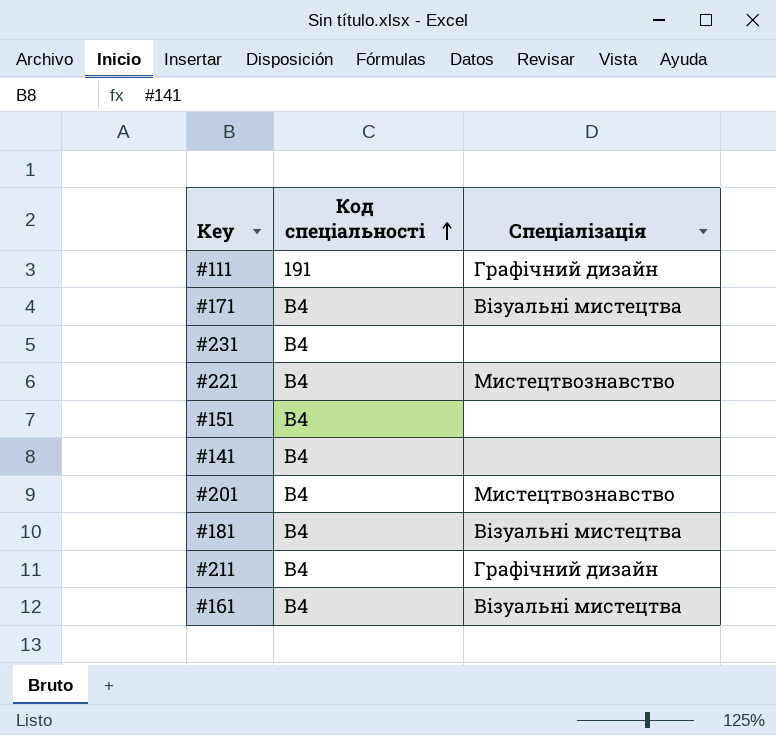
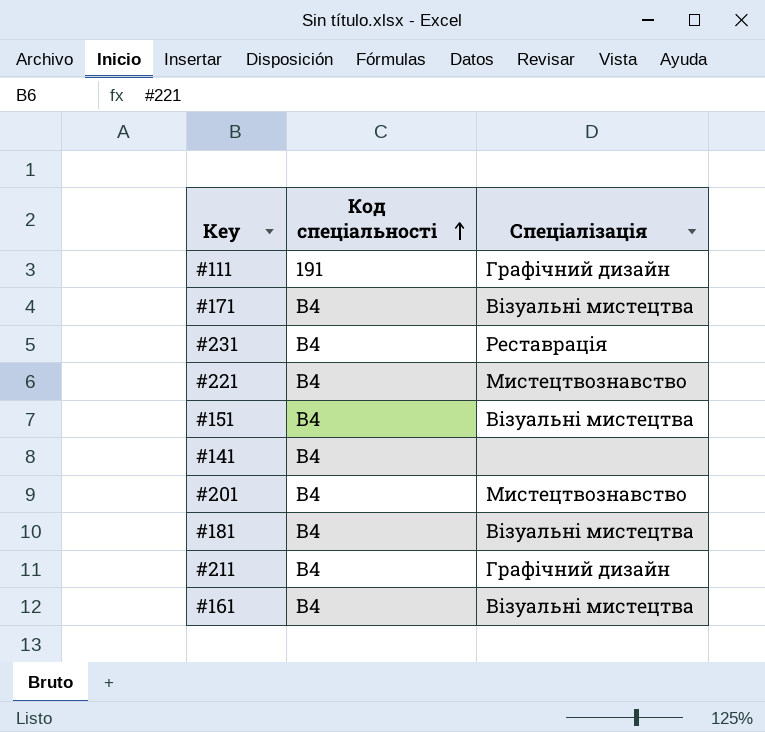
#231 | Спеціалізація: none -> Реставрація
#151 | Спеціалізація: none -> Візуальні мистецтва

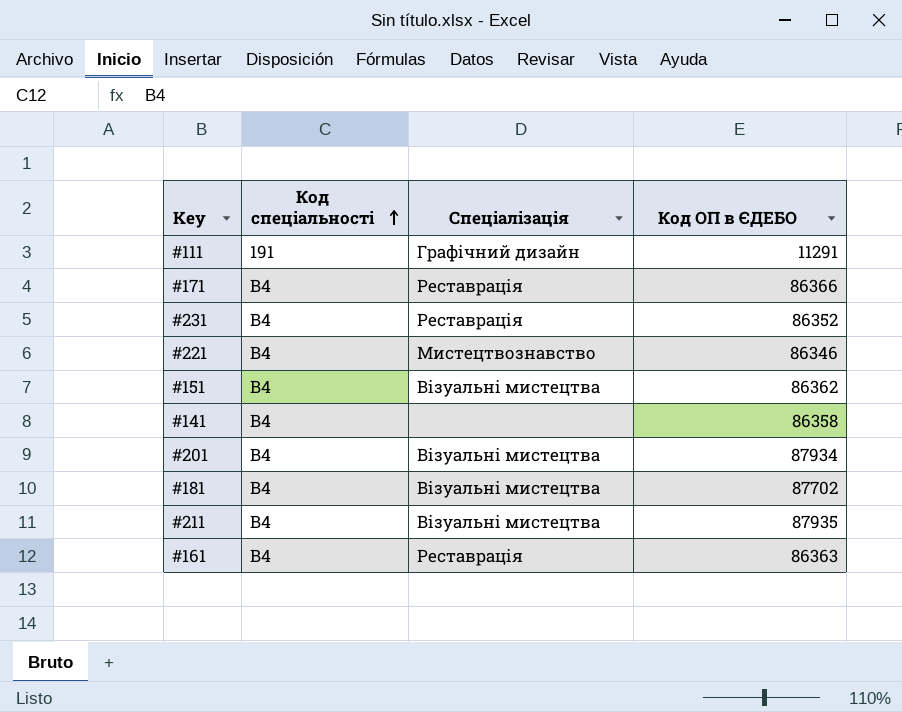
column Код ОП в ЄДЕБО | position: none -> 4
#171 | Спеціалізація: Візуальні мистецтва -> Реставрація
#201 | Спеціалізація: Мистецтвознавство -> Візуальні мистецтва
#211 | Спеціалізація: Графічний дизайн -> Візуальні мистецтва
#161 | Спеціалізація: Візуальні мистецтва -> Реставрація

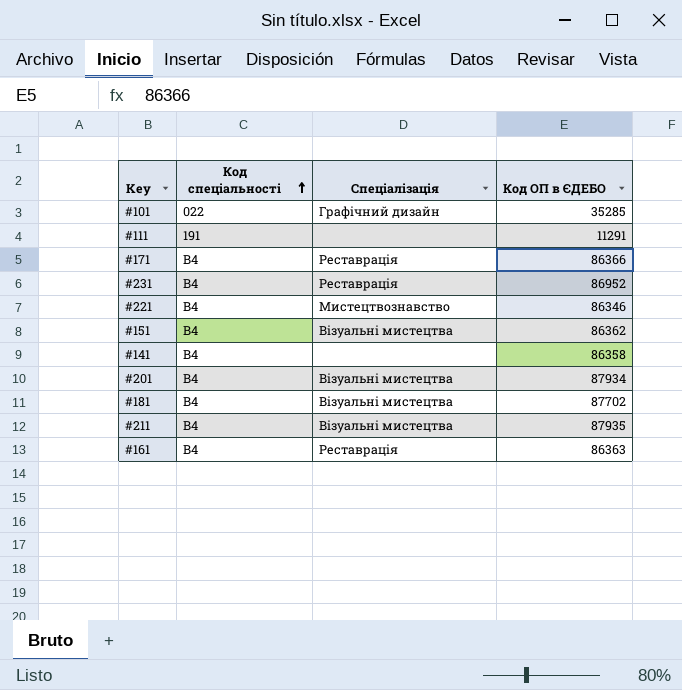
row #101: none -> 022 | Графічний дизайн | 35285
#111 | Спеціалізація: Графічний дизайн -> none
#231 | Код ОП в ЄДЕБО: 86352 -> 86952

